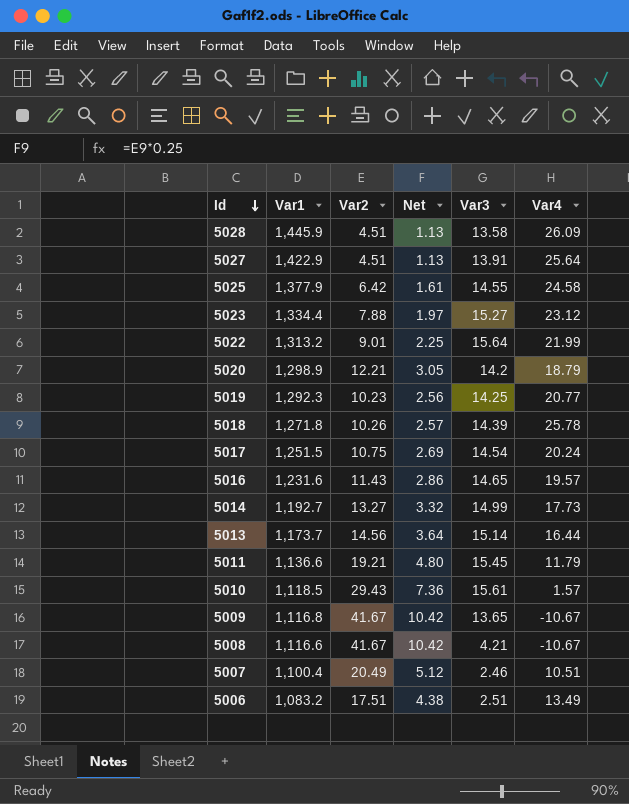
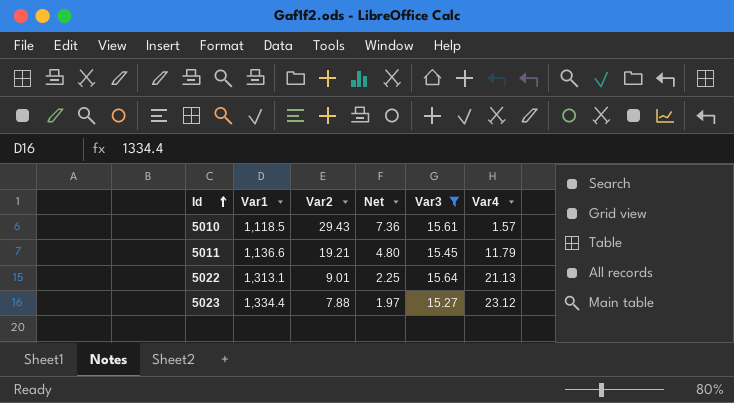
filter: none -> Var3 >= 15.27
row order: Id descending -> Id ascending
5022 | Var1: 1,313.2 -> 1,313.1
5022 | Var4: 21.99 -> 21.13

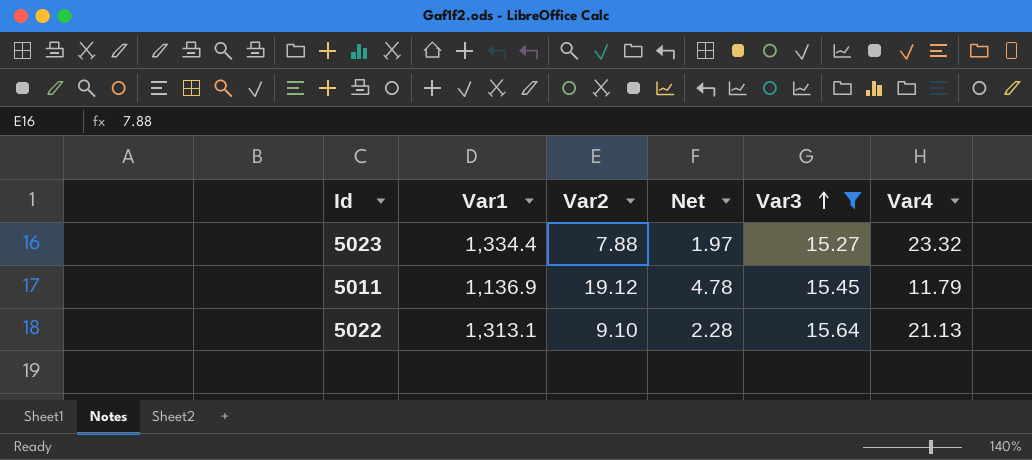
row order: Id ascending -> Var3 ascending
row 5010: 1,118.5 | 29.43 | 7.36 | 15.61 | 1.57 -> none
5023 | Var4: 23.12 -> 23.32
5011 | Var1: 1,136.6 -> 1,136.9
5011 | Var2: 19.21 -> 19.12
5011 | Net: 4.80 -> 4.78
5022 | Var2: 9.01 -> 9.10
5022 | Net: 2.25 -> 2.28

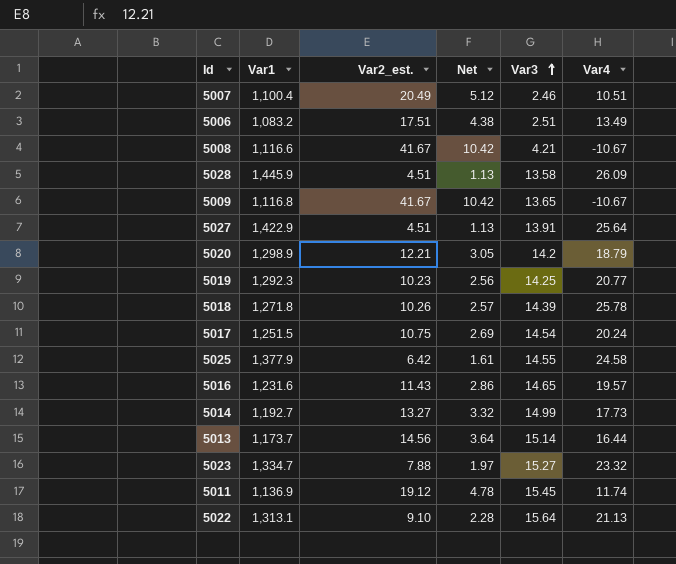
filter: Var3 >= 15.27 -> none
column name: Var2 -> Var2_est.
5023 | Var1: 1,334.4 -> 1,334.7
5011 | Var4: 11.79 -> 11.74

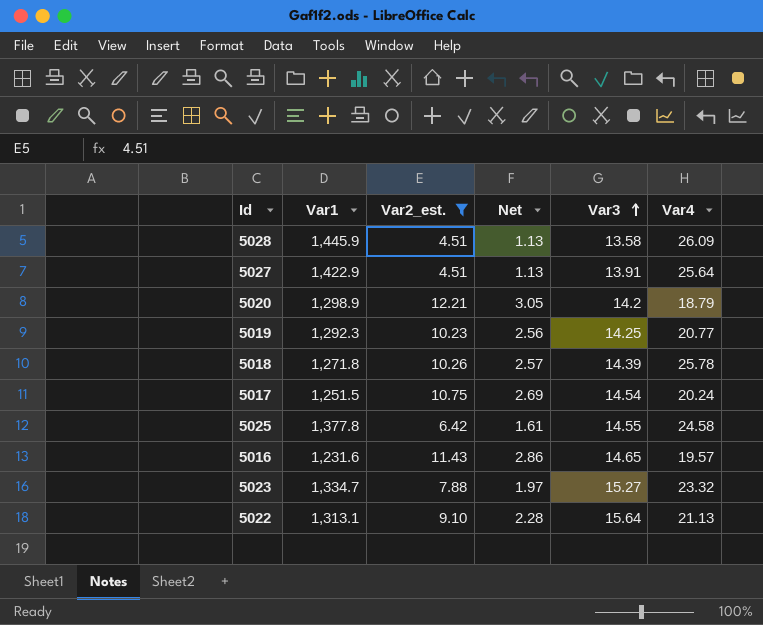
filter: none -> Var2_est. <= 12.21
5025 | Var1: 1,377.9 -> 1,377.8

